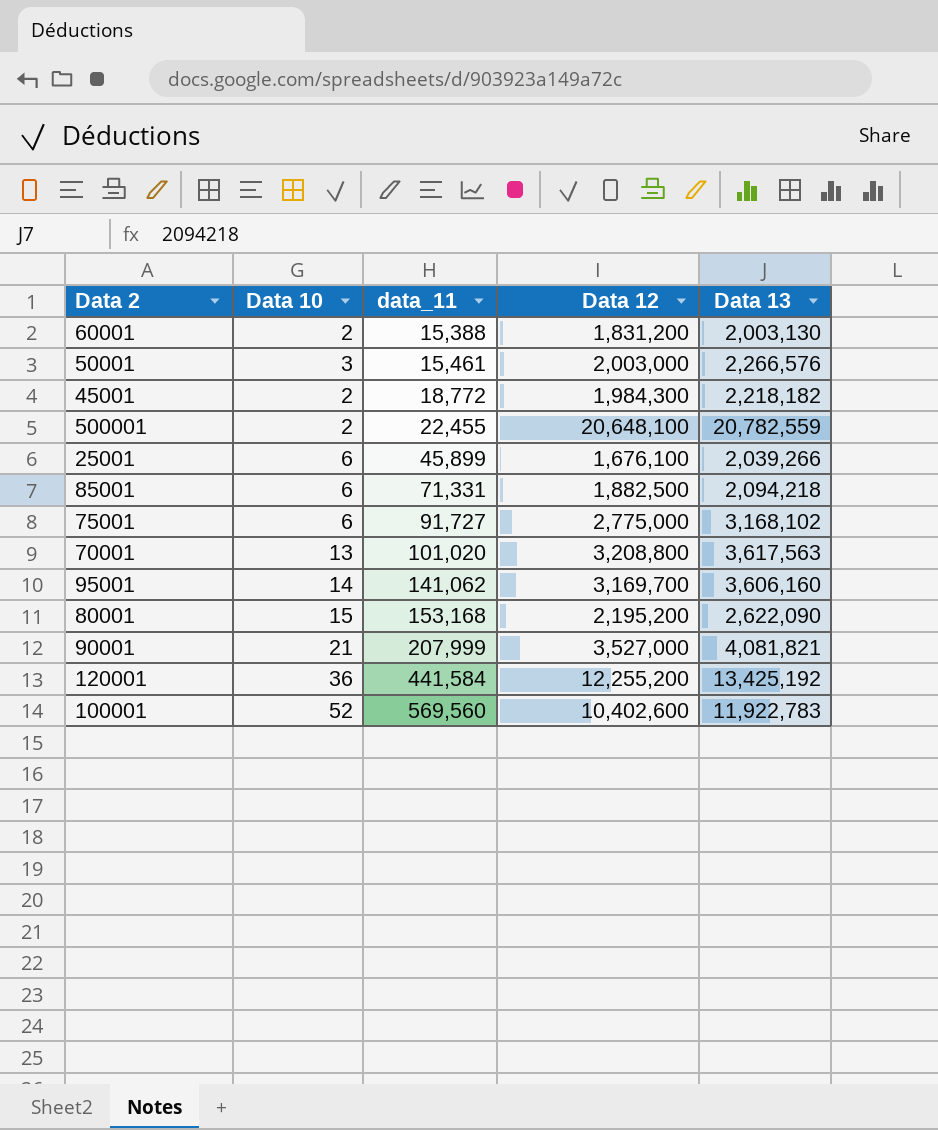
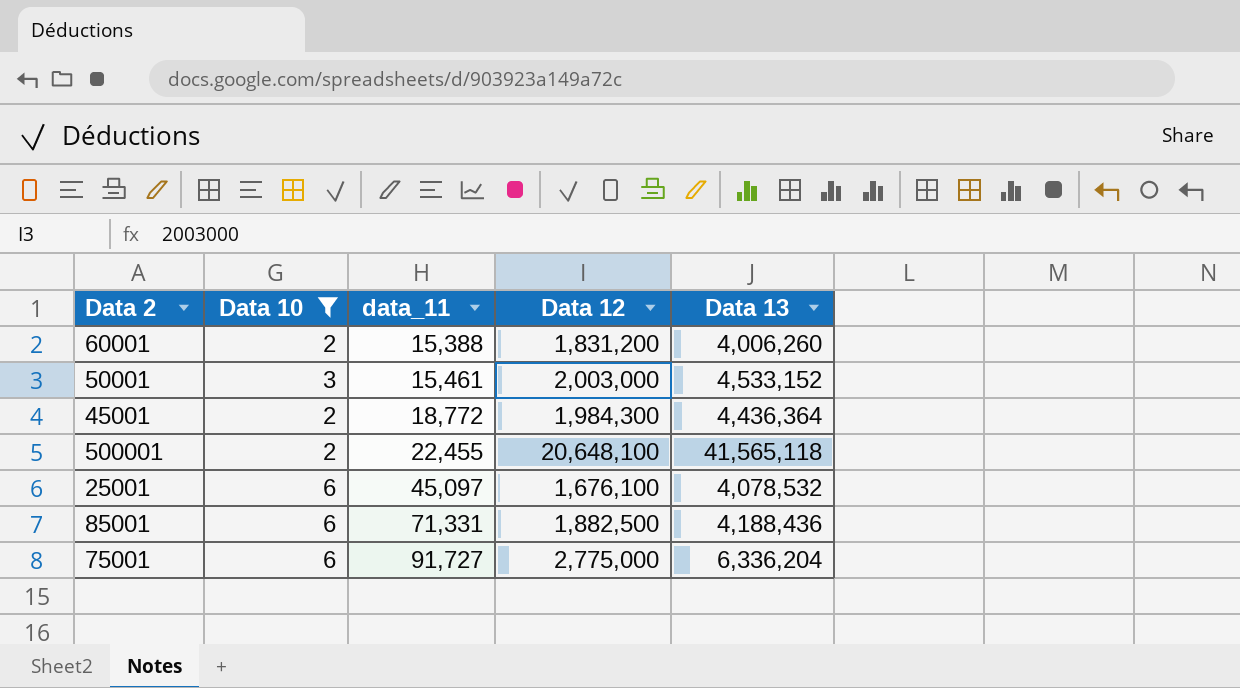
filter: none -> Data 10 <= 6
60001 | Data 13: 2,003,130 -> 4,006,260
50001 | Data 13: 2,266,576 -> 4,533,152
45001 | Data 13: 2,218,182 -> 4,436,364
500001 | Data 13: 20,782,559 -> 41,565,118
25001 | data_11: 45,899 -> 45,097
25001 | Data 13: 2,039,266 -> 4,078,532
85001 | Data 13: 2,094,218 -> 4,188,436
75001 | Data 13: 3,168,102 -> 6,336,204

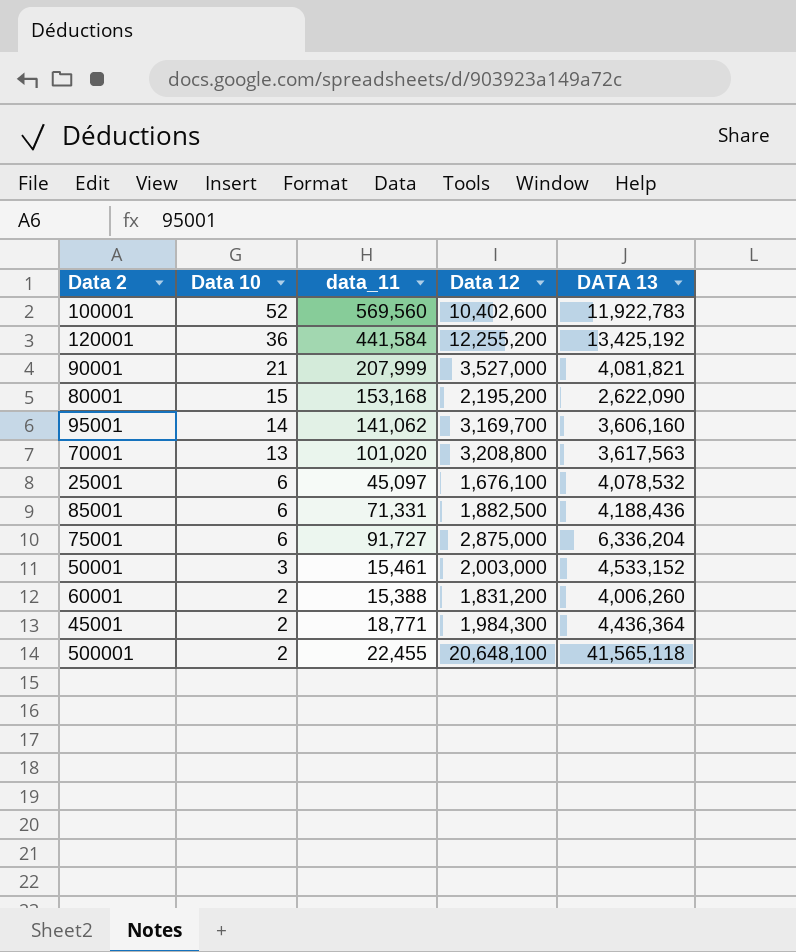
filter: Data 10 <= 6 -> none
row order: data_11 ascending -> Data 10 descending
column name: Data 13 -> DATA 13
75001 | Data 12: 2,775,000 -> 2,875,000
45001 | data_11: 18,772 -> 18,771

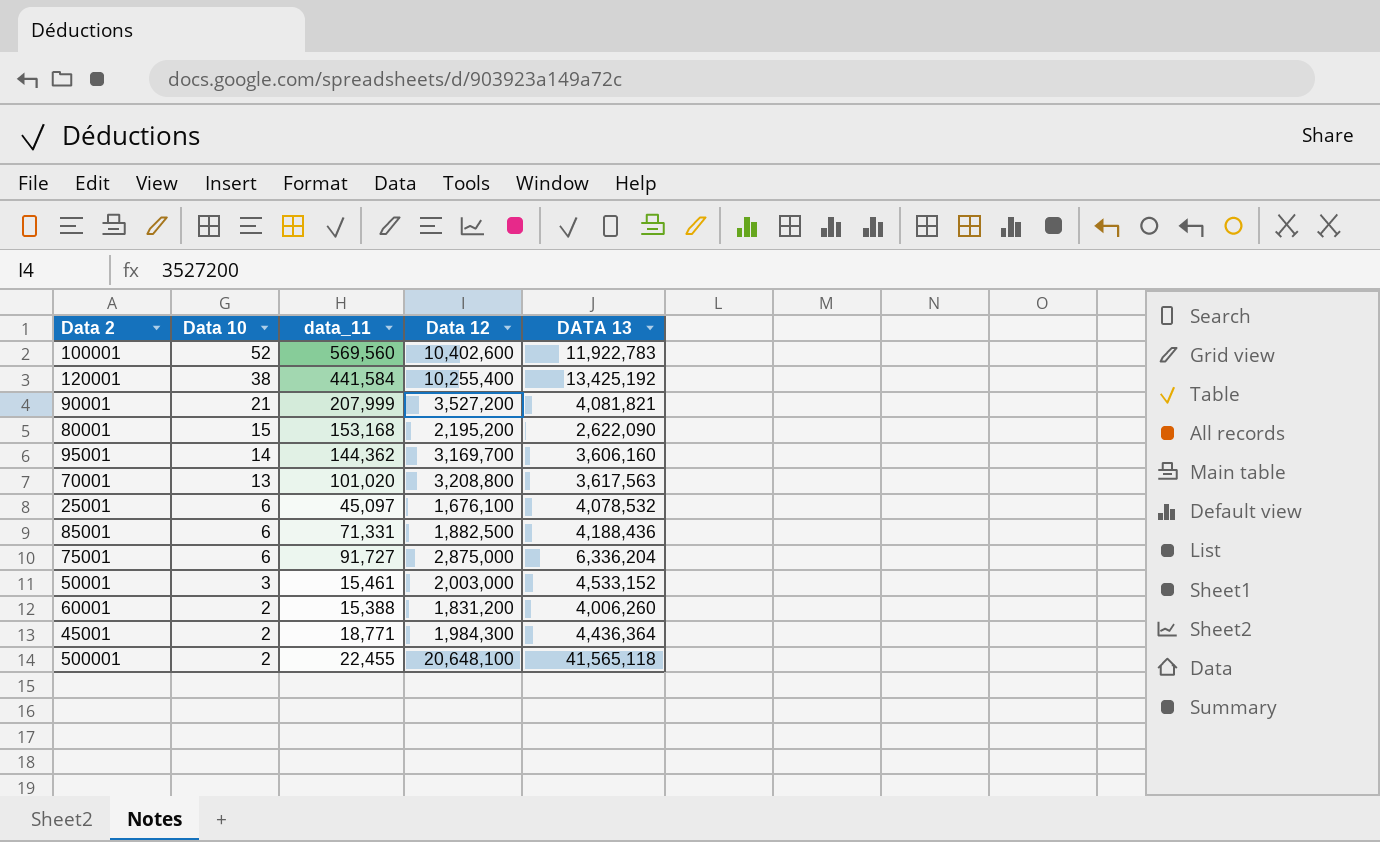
120001 | Data 10: 36 -> 38
120001 | Data 12: 12,255,200 -> 10,255,400
90001 | Data 12: 3,527,000 -> 3,527,200
95001 | data_11: 141,062 -> 144,362

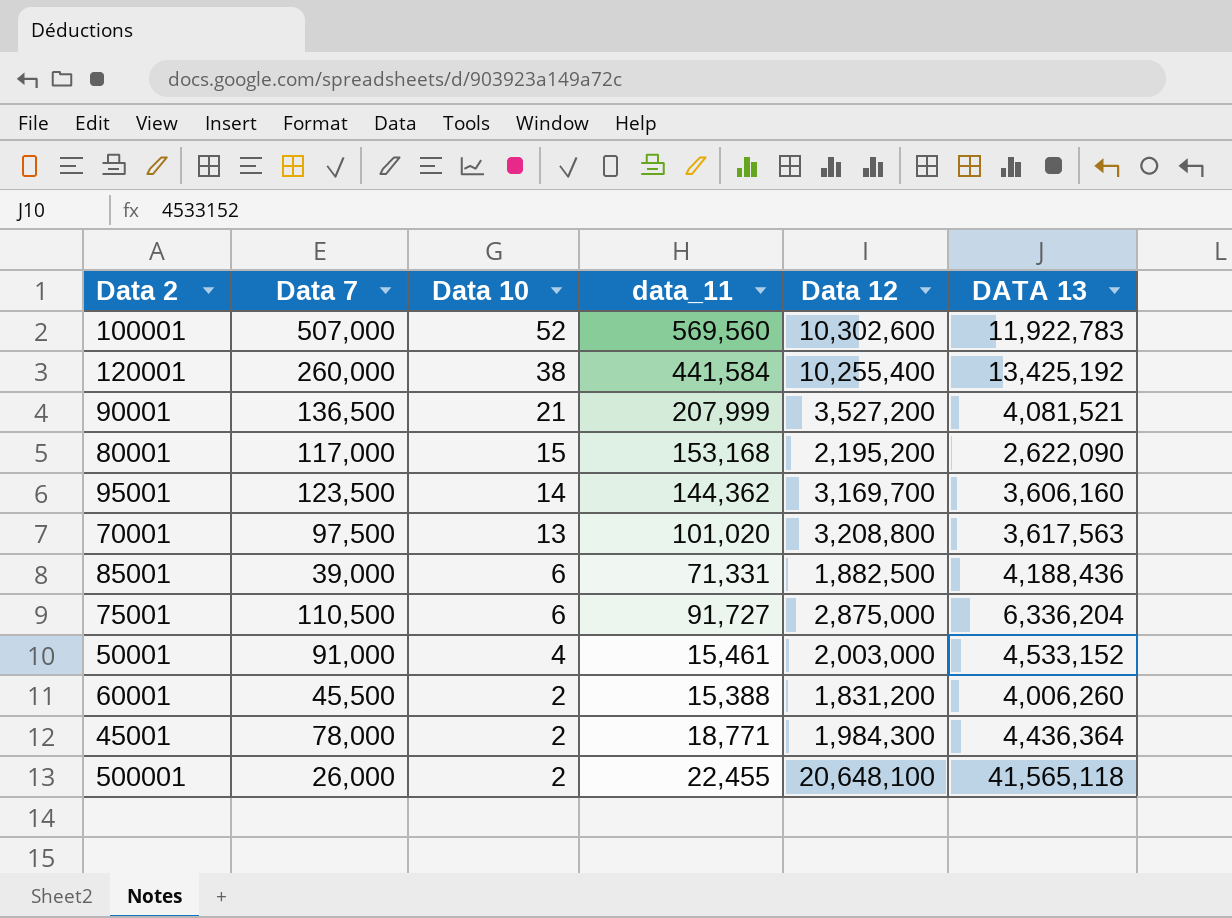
column Data 7 | position: none -> 2
row 25001: 6 | 45,097 | 1,676,100 | 4,078,532 -> none
100001 | Data 12: 10,402,600 -> 10,302,600
90001 | DATA 13: 4,081,821 -> 4,081,521
50001 | Data 10: 3 -> 4

